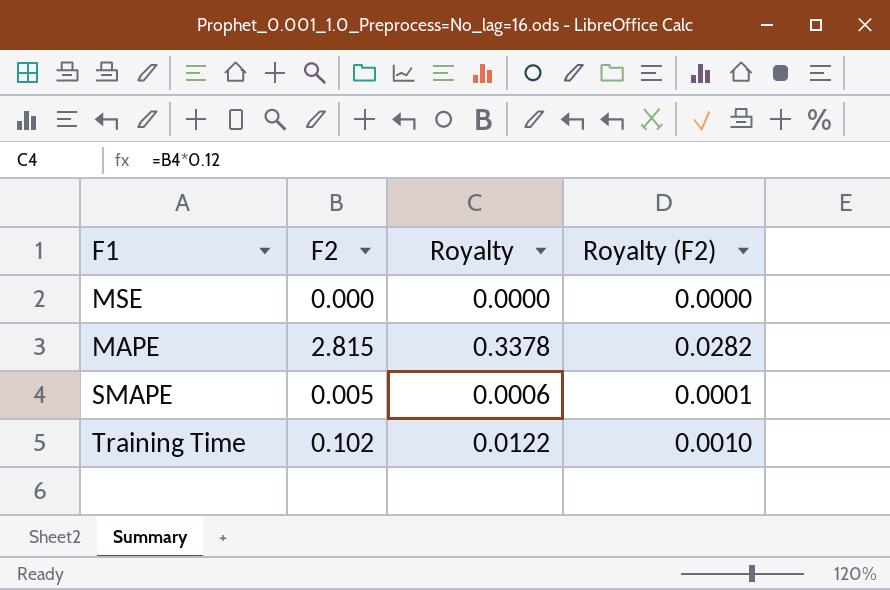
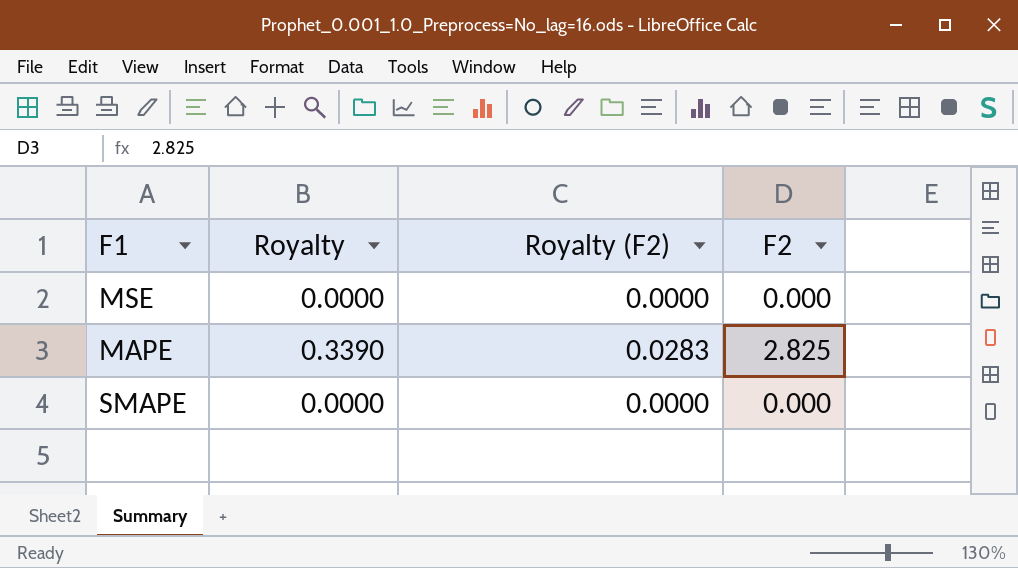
column F2 | position: 2 -> 4
row Training Time: 0.102 | 0.0122 | 0.0010 -> none
MAPE | Royalty: 0.3378 -> 0.3390
MAPE | Royalty (F2): 0.0282 -> 0.0283
MAPE | F2: 2.815 -> 2.825
SMAPE | Royalty: 0.0006 -> 0.0000
SMAPE | Royalty (F2): 0.0001 -> 0.0000
SMAPE | F2: 0.005 -> 0.000

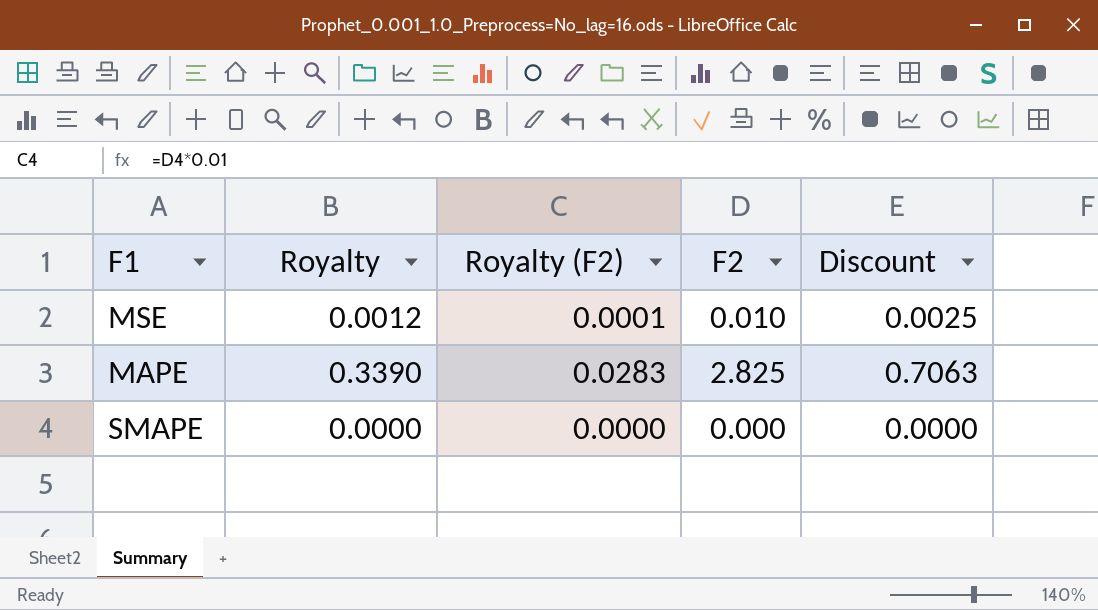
column Discount | formula: none -> [F2] * 0.25
MSE | Royalty: 0.0000 -> 0.0012
MSE | Royalty (F2): 0.0000 -> 0.0001
MSE | F2: 0.000 -> 0.010

